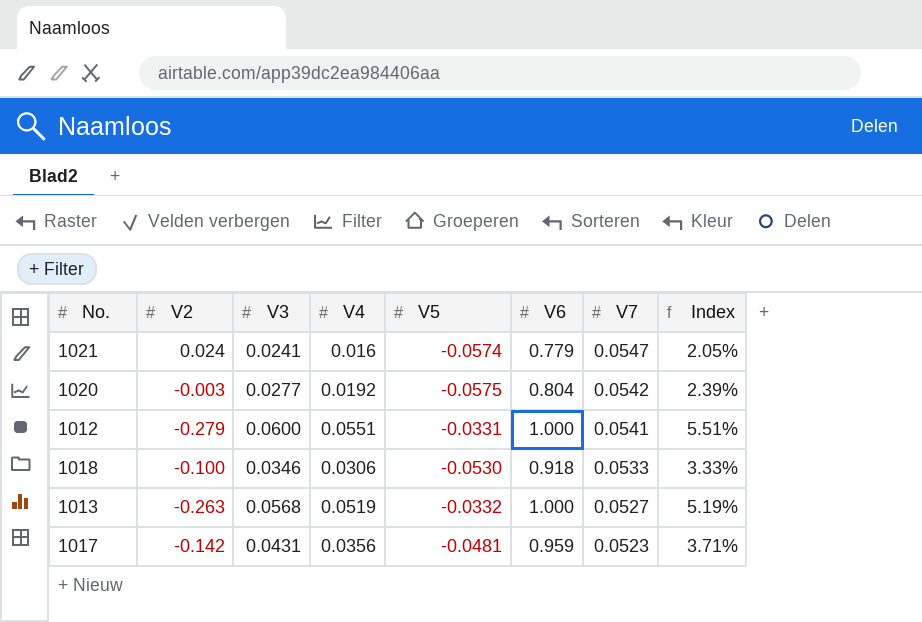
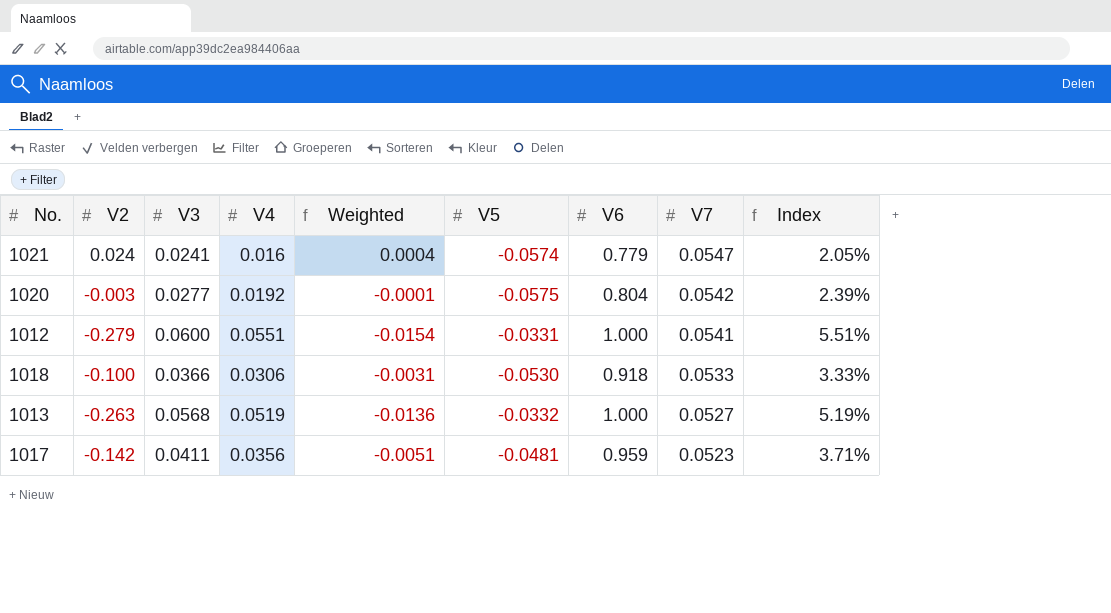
column Weighted | formula: none -> [V2] * [V4]
1018 | V3: 0.0346 -> 0.0366
1017 | V3: 0.0431 -> 0.0411

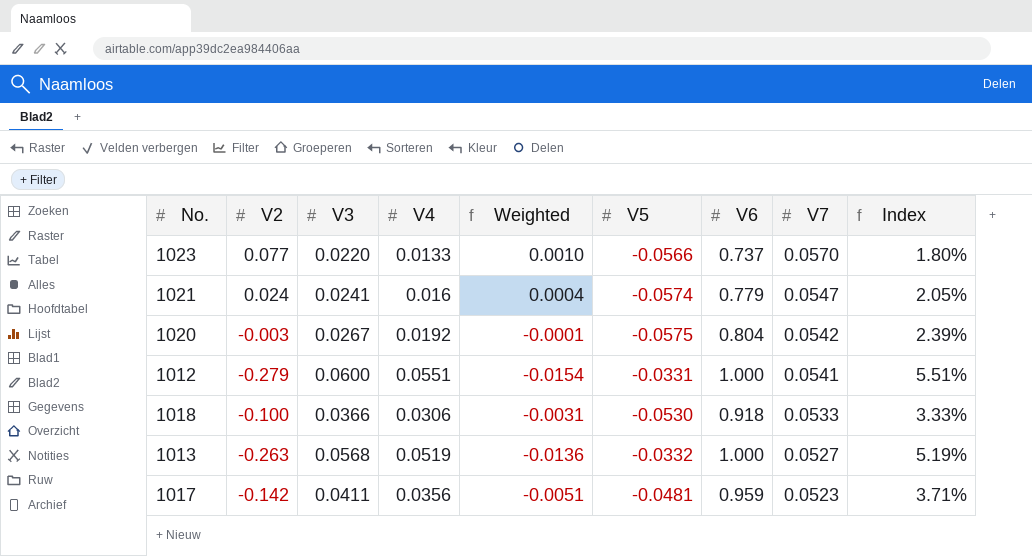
row 1023: none -> 0.077 | 0.0220 | 0.0133 | 0.0010 | -0.0566 | 0.737 | 0.0570 | 1.80%
1020 | V3: 0.0277 -> 0.0267

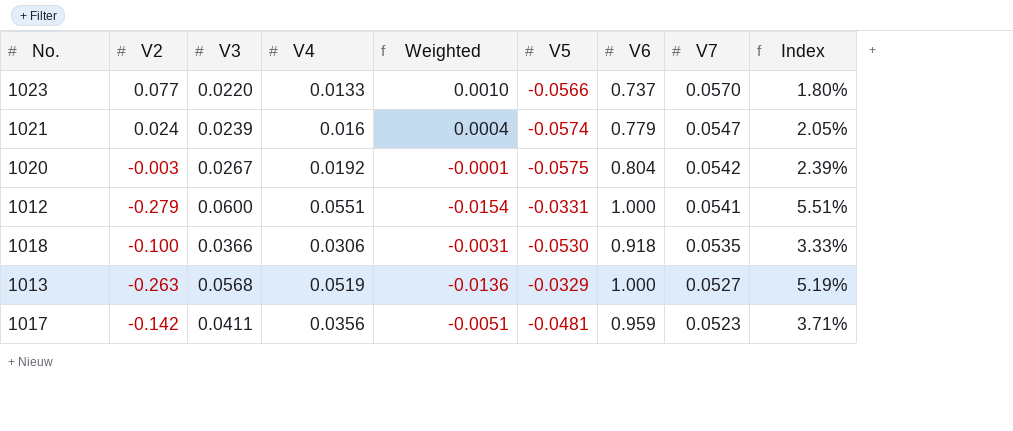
1021 | V3: 0.0241 -> 0.0239
1018 | V7: 0.0533 -> 0.0535
1013 | V5: -0.0332 -> -0.0329

